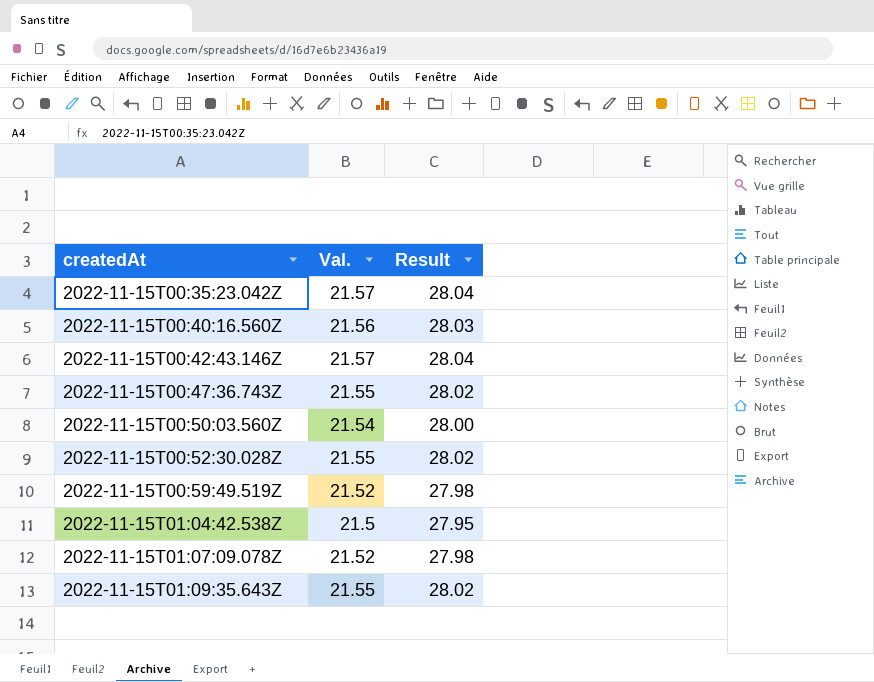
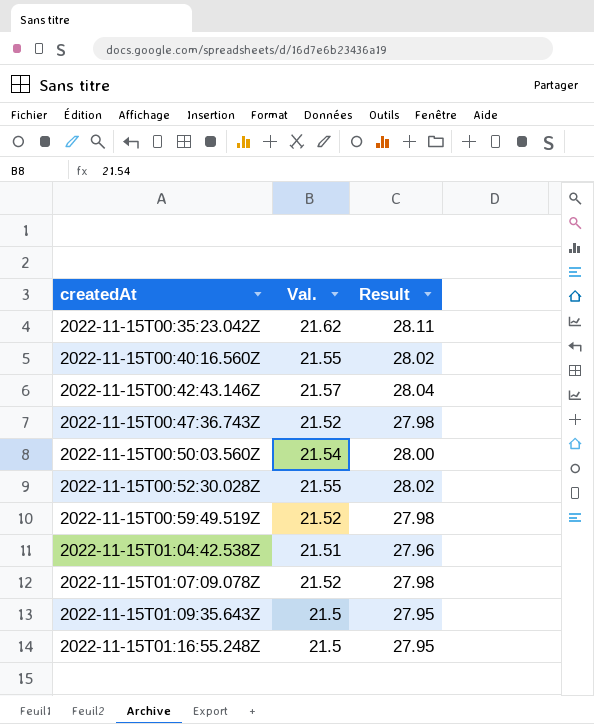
2022-11-15T00:35:23.042Z | Val.: 21.57 -> 21.62
2022-11-15T00:35:23.042Z | Result: 28.04 -> 28.11
2022-11-15T00:40:16.560Z | Val.: 21.56 -> 21.55
2022-11-15T00:40:16.560Z | Result: 28.03 -> 28.02
2022-11-15T00:47:36.743Z | Val.: 21.55 -> 21.52
2022-11-15T00:47:36.743Z | Result: 28.02 -> 27.98
2022-11-15T01:04:42.538Z | Val.: 21.5 -> 21.51
2022-11-15T01:04:42.538Z | Result: 27.95 -> 27.96
2022-11-15T01:09:35.643Z | Val.: 21.55 -> 21.5
2022-11-15T01:09:35.643Z | Result: 28.02 -> 27.95
row 2022-11-15T01:16:55.248Z: none -> 21.5 | 27.95

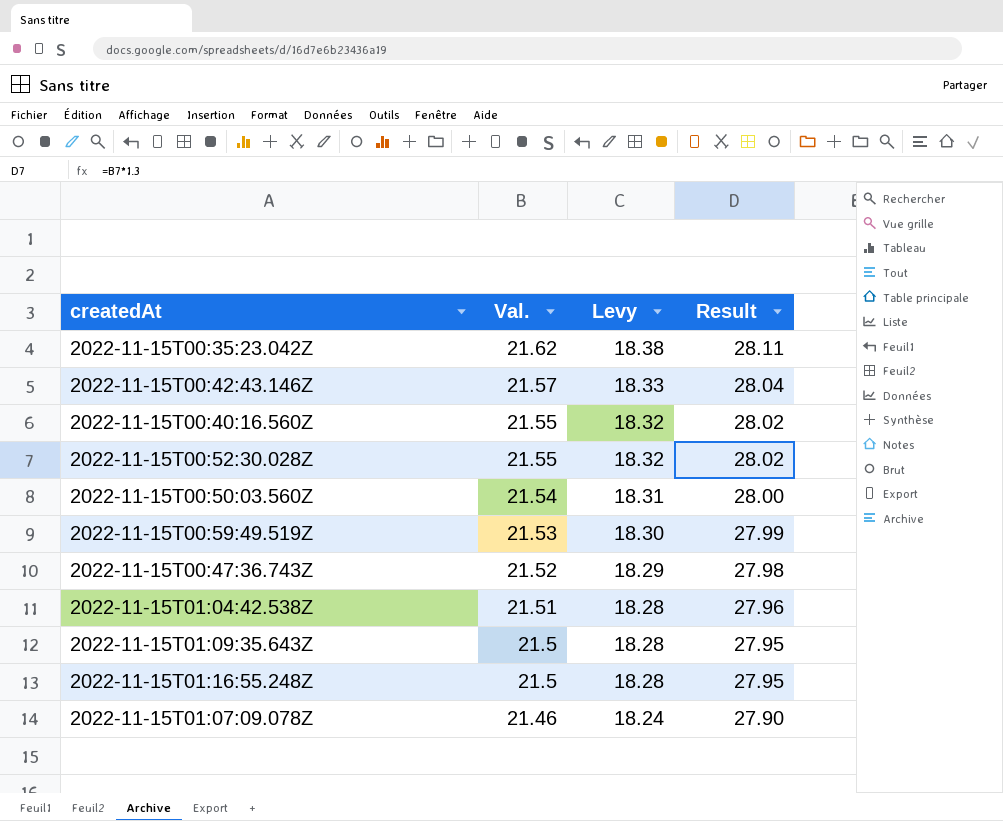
row order: createdAt ascending -> Val. descending
column Levy | formula: none -> [Val.] * 0.85
2022-11-15T00:59:49.519Z | Val.: 21.52 -> 21.53
2022-11-15T00:59:49.519Z | Result: 27.98 -> 27.99
2022-11-15T01:07:09.078Z | Val.: 21.52 -> 21.46
2022-11-15T01:07:09.078Z | Result: 27.98 -> 27.90

